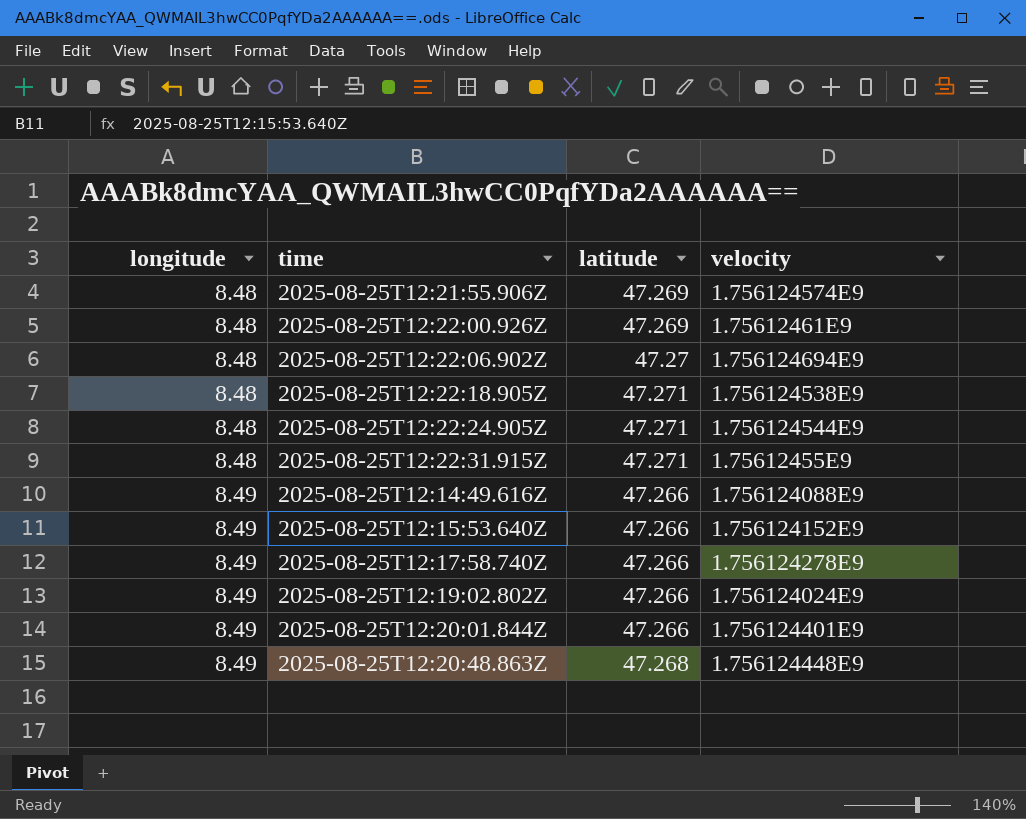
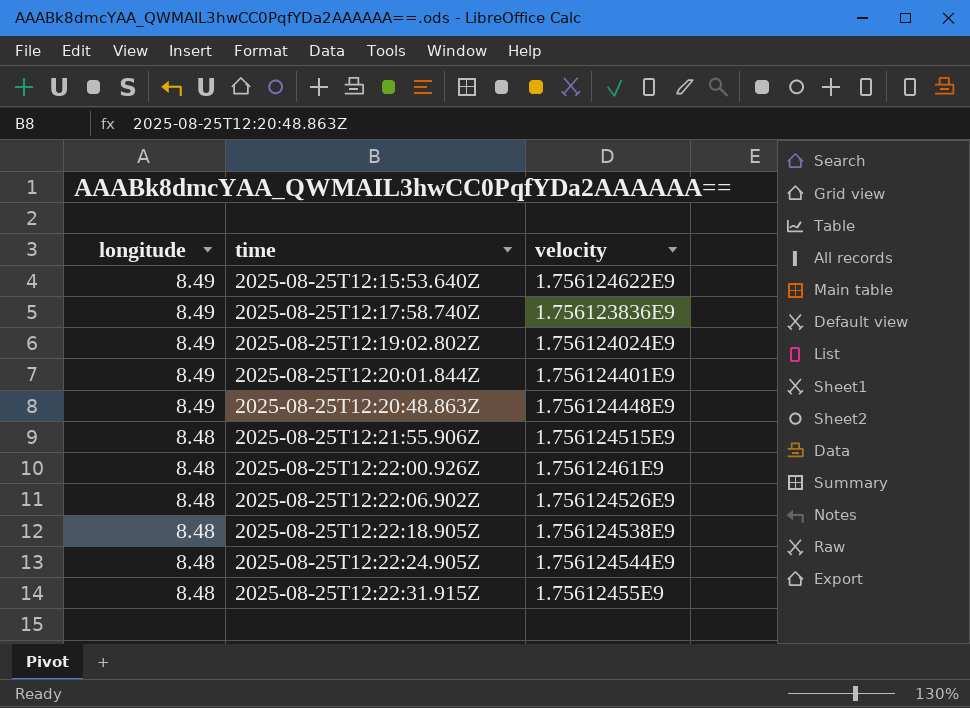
row order: longitude ascending -> longitude descending
column latitude | position: 3 -> none
row 2025-08-25T12:14:49.616Z: 8.49 | 47.266 | 1.756124088E9 -> none
2025-08-25T12:15:53.640Z | velocity: 1.756124152E9 -> 1.756124622E9
2025-08-25T12:17:58.740Z | velocity: 1.756124278E9 -> 1.756123836E9
2025-08-25T12:21:55.906Z | velocity: 1.756124574E9 -> 1.756124515E9
2025-08-25T12:22:06.902Z | velocity: 1.756124694E9 -> 1.756124526E9

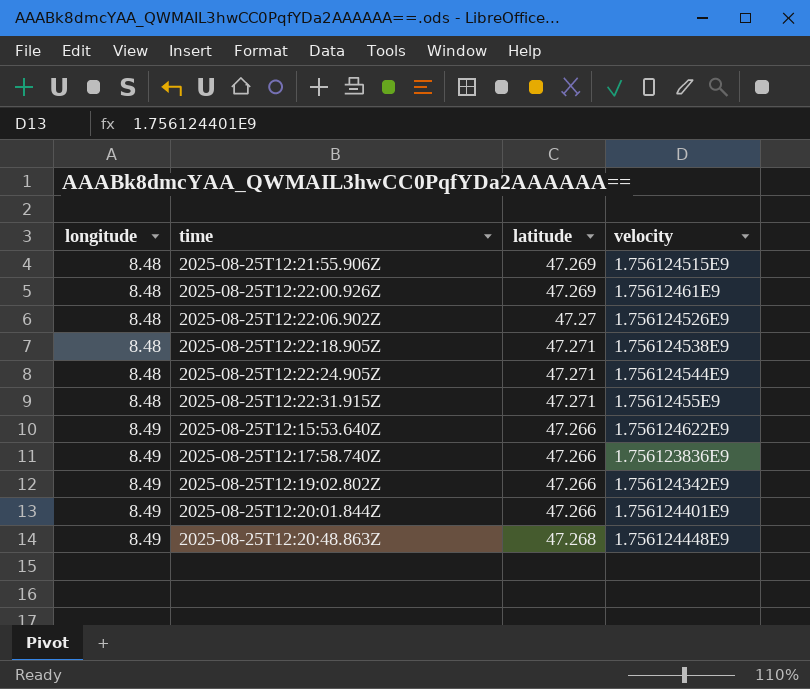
row order: longitude descending -> longitude ascending
column latitude | position: none -> 3
2025-08-25T12:19:02.802Z | velocity: 1.756124024E9 -> 1.756124342E9

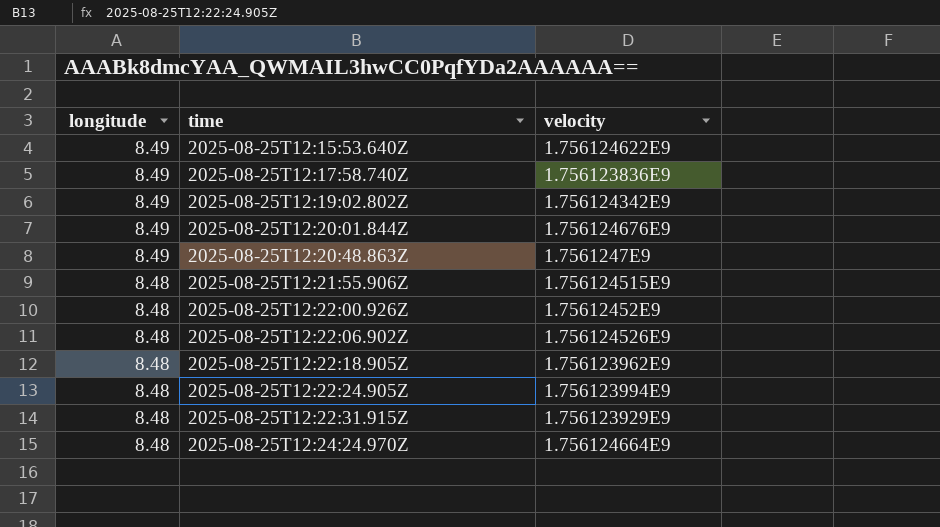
row order: longitude ascending -> longitude descending
column latitude | position: 3 -> none
2025-08-25T12:20:01.844Z | velocity: 1.756124401E9 -> 1.756124676E9
2025-08-25T12:20:48.863Z | velocity: 1.756124448E9 -> 1.7561247E9
2025-08-25T12:22:00.926Z | velocity: 1.75612461E9 -> 1.75612452E9
2025-08-25T12:22:18.905Z | velocity: 1.756124538E9 -> 1.756123962E9
2025-08-25T12:22:24.905Z | velocity: 1.756124544E9 -> 1.756123994E9
2025-08-25T12:22:31.915Z | velocity: 1.75612455E9 -> 1.756123929E9
row 2025-08-25T12:24:24.970Z: none -> 8.48 | 1.756124664E9

